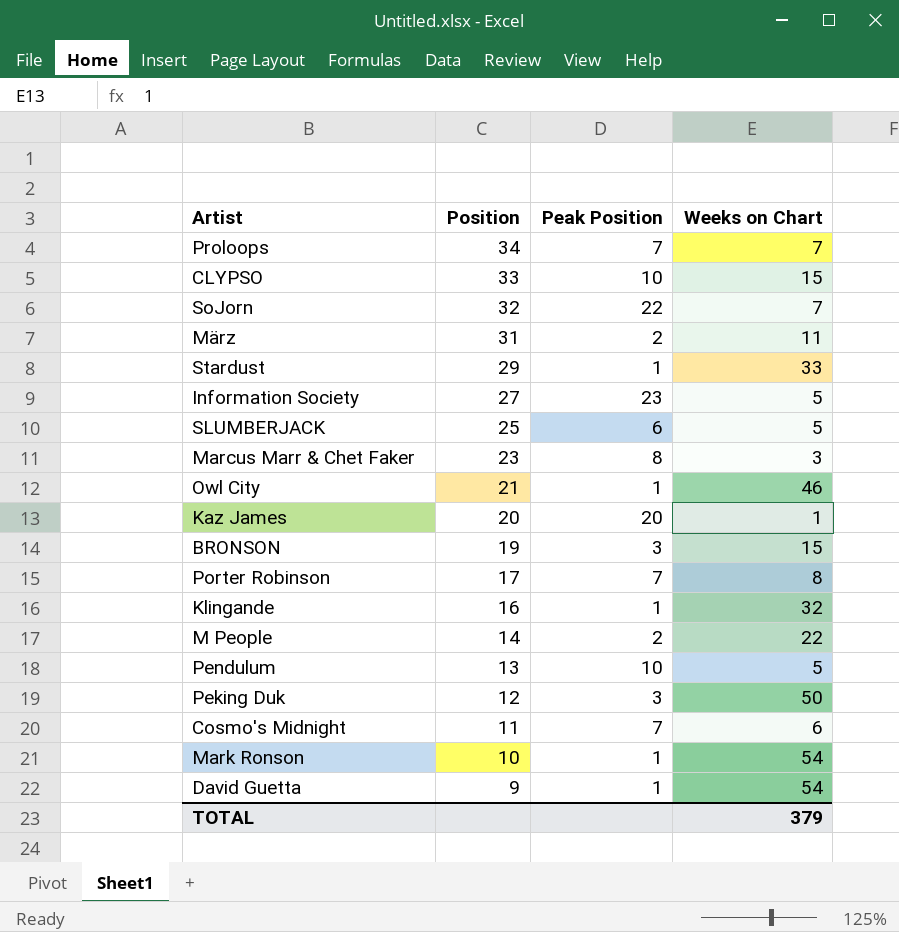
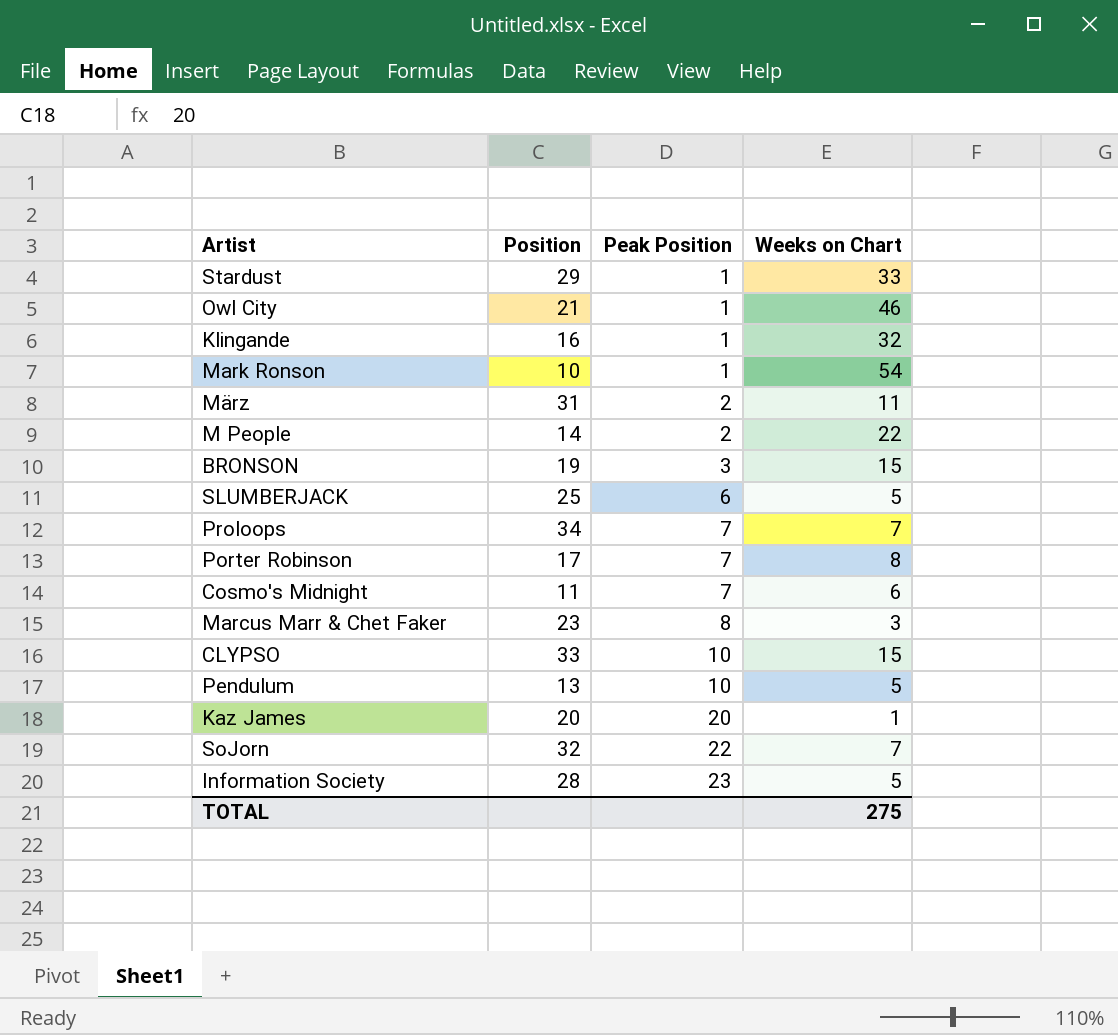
row order: Position descending -> Peak Position ascending
row Peking Duk: 12 | 3 | 50 -> none
row David Guetta: 9 | 1 | 54 -> none
Information Society | Position: 27 -> 28
TOTAL | Weeks on Chart: 379 -> 275

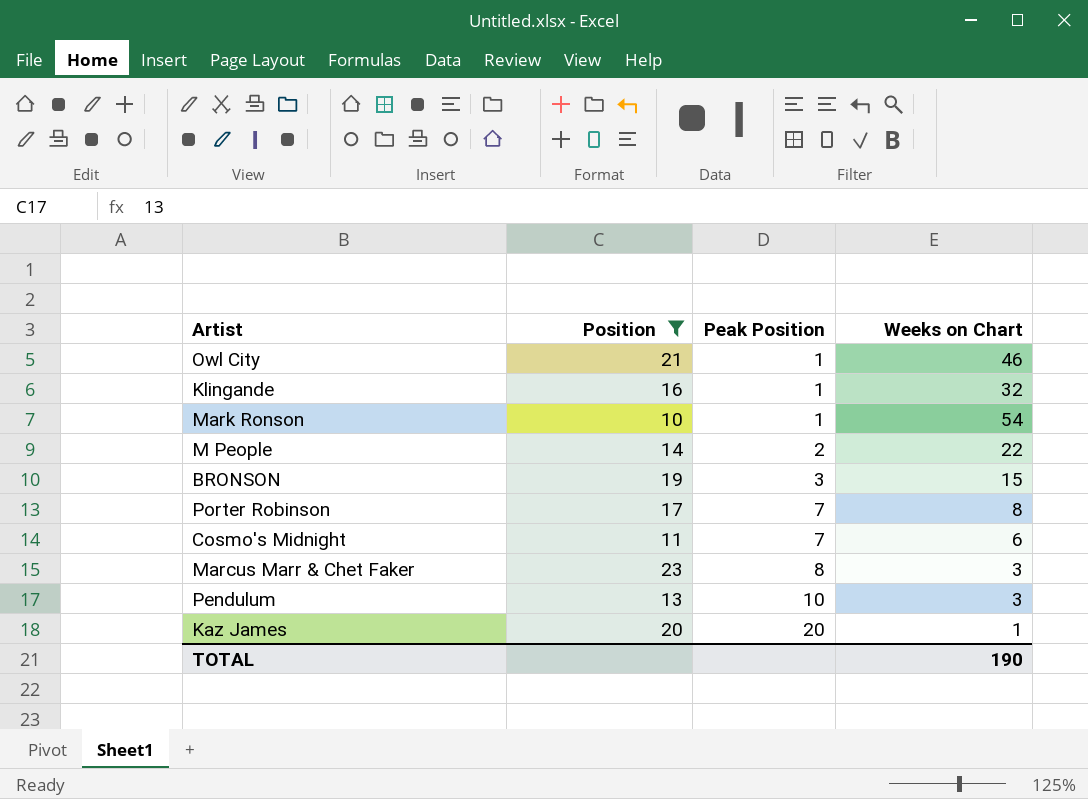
filter: none -> Position <= 23
Pendulum | Weeks on Chart: 5 -> 3
TOTAL | Weeks on Chart: 275 -> 190

